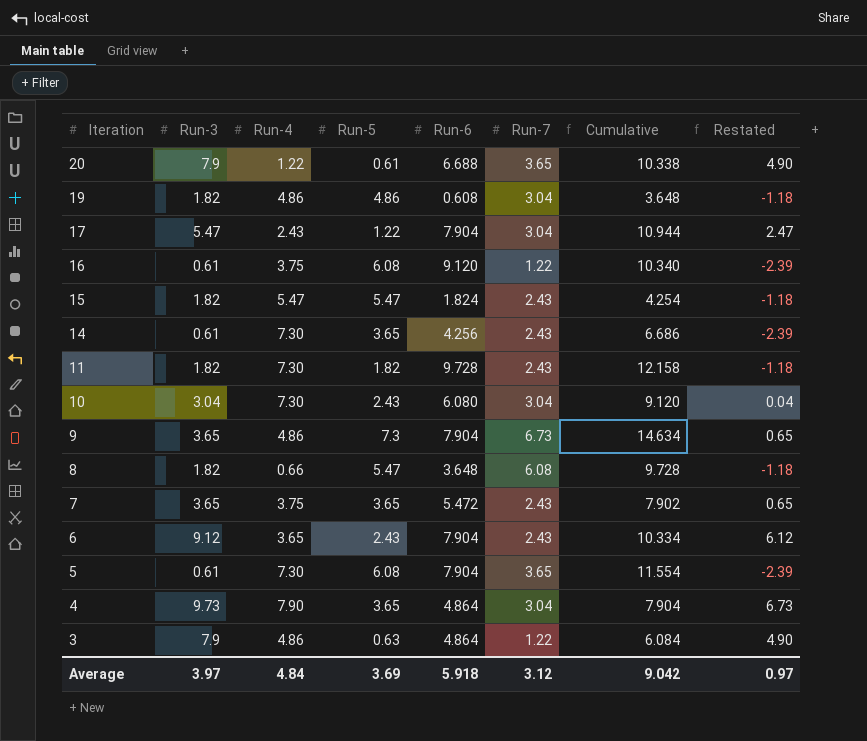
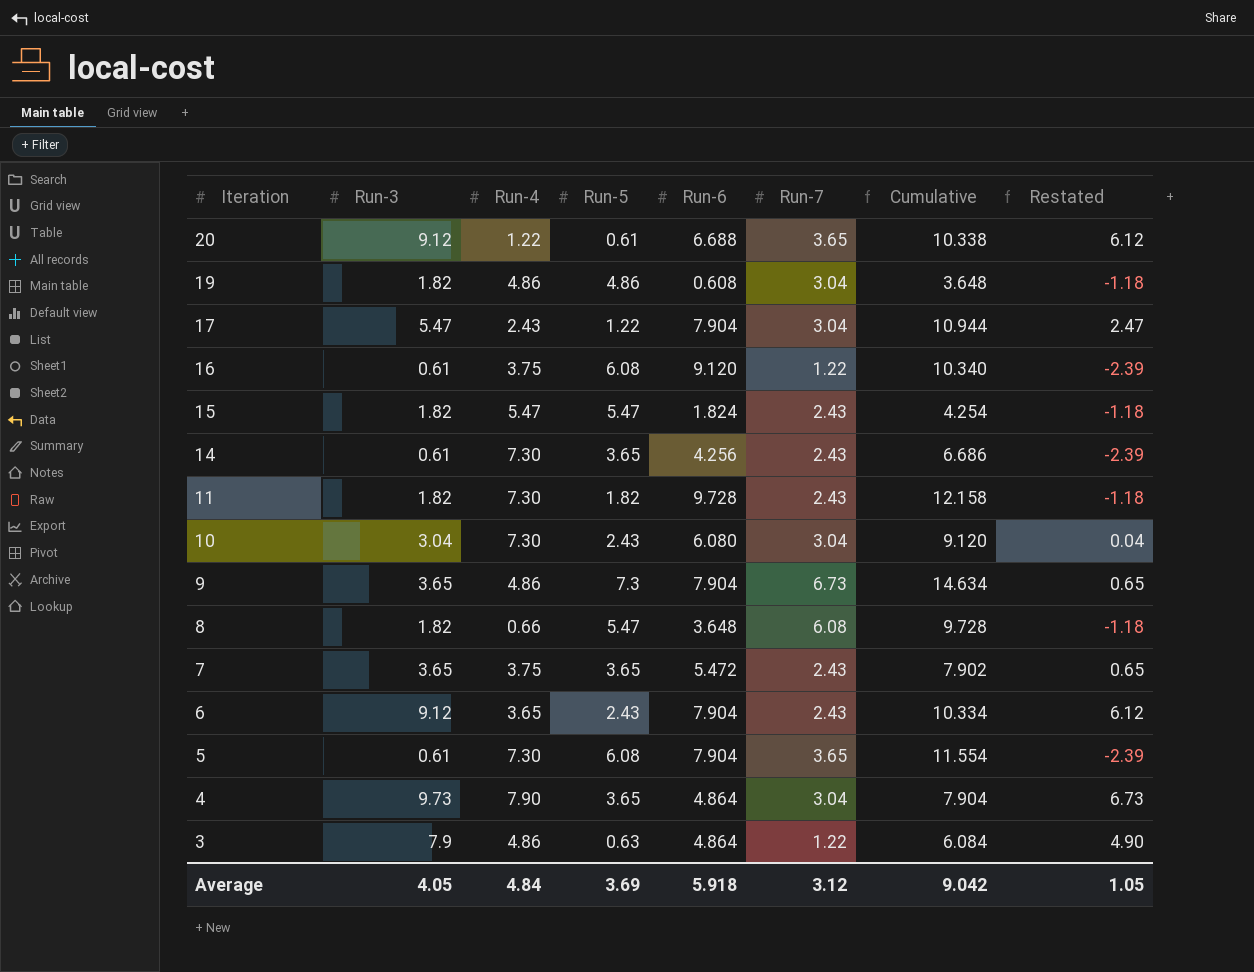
20 | Run-3: 7.9 -> 9.12
20 | Restated: 4.90 -> 6.12
Average | Run-3: 3.97 -> 4.05
Average | Restated: 0.97 -> 1.05

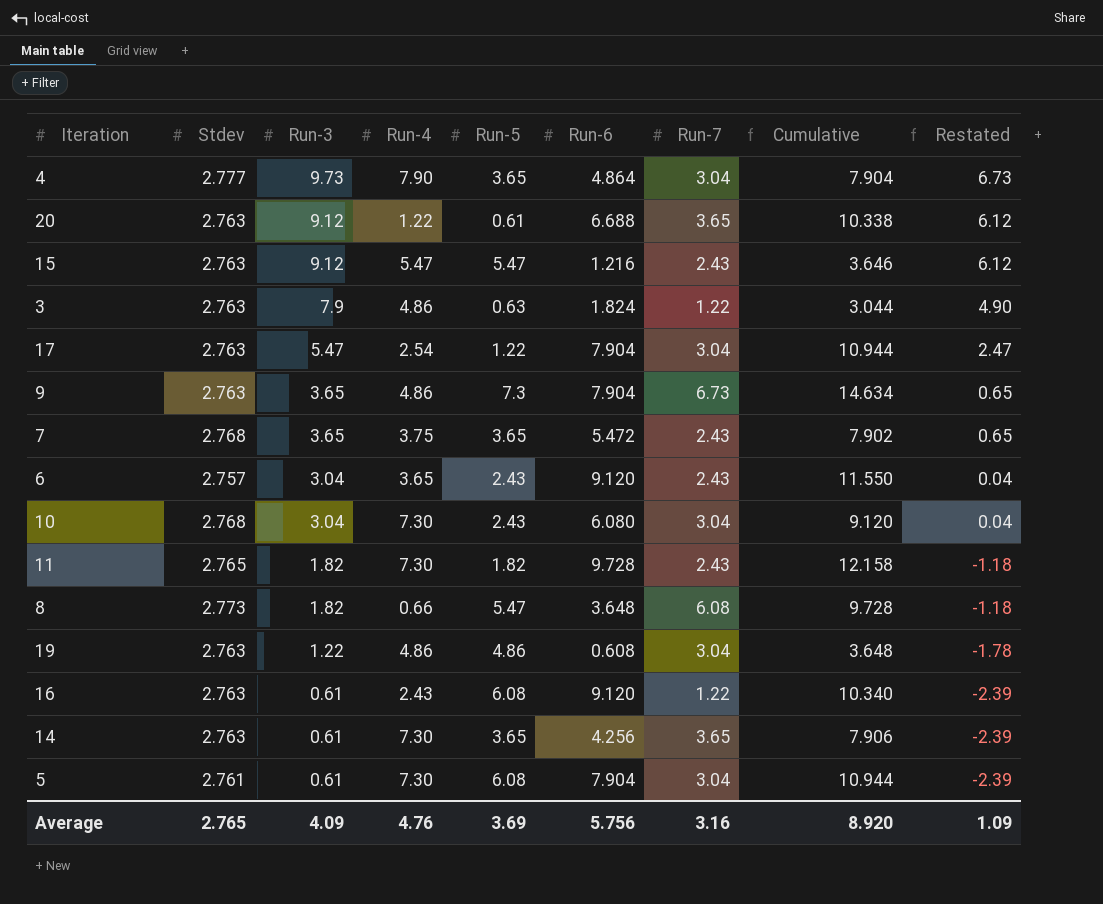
row order: Iteration descending -> Run-3 descending
column Stdev | position: none -> 2
15 | Run-3: 1.82 -> 9.12
15 | Run-6: 1.824 -> 1.216
15 | Cumulative: 4.254 -> 3.646
15 | Restated: -1.18 -> 6.12
3 | Run-6: 4.864 -> 1.824
3 | Cumulative: 6.084 -> 3.044
17 | Run-4: 2.43 -> 2.54
6 | Run-3: 9.12 -> 3.04
6 | Run-6: 7.904 -> 9.120
6 | Cumulative: 10.334 -> 11.550
6 | Restated: 6.12 -> 0.04
19 | Run-3: 1.82 -> 1.22
19 | Restated: -1.18 -> -1.78
16 | Run-4: 3.75 -> 2.43
14 | Run-7: 2.43 -> 3.65
14 | Cumulative: 6.686 -> 7.906
5 | Run-7: 3.65 -> 3.04
5 | Cumulative: 11.554 -> 10.944
Average | Run-3: 4.05 -> 4.09
Average | Run-4: 4.84 -> 4.76
Average | Run-6: 5.918 -> 5.756
Average | Run-7: 3.12 -> 3.16
Average | Cumulative: 9.042 -> 8.920
Average | Restated: 1.05 -> 1.09

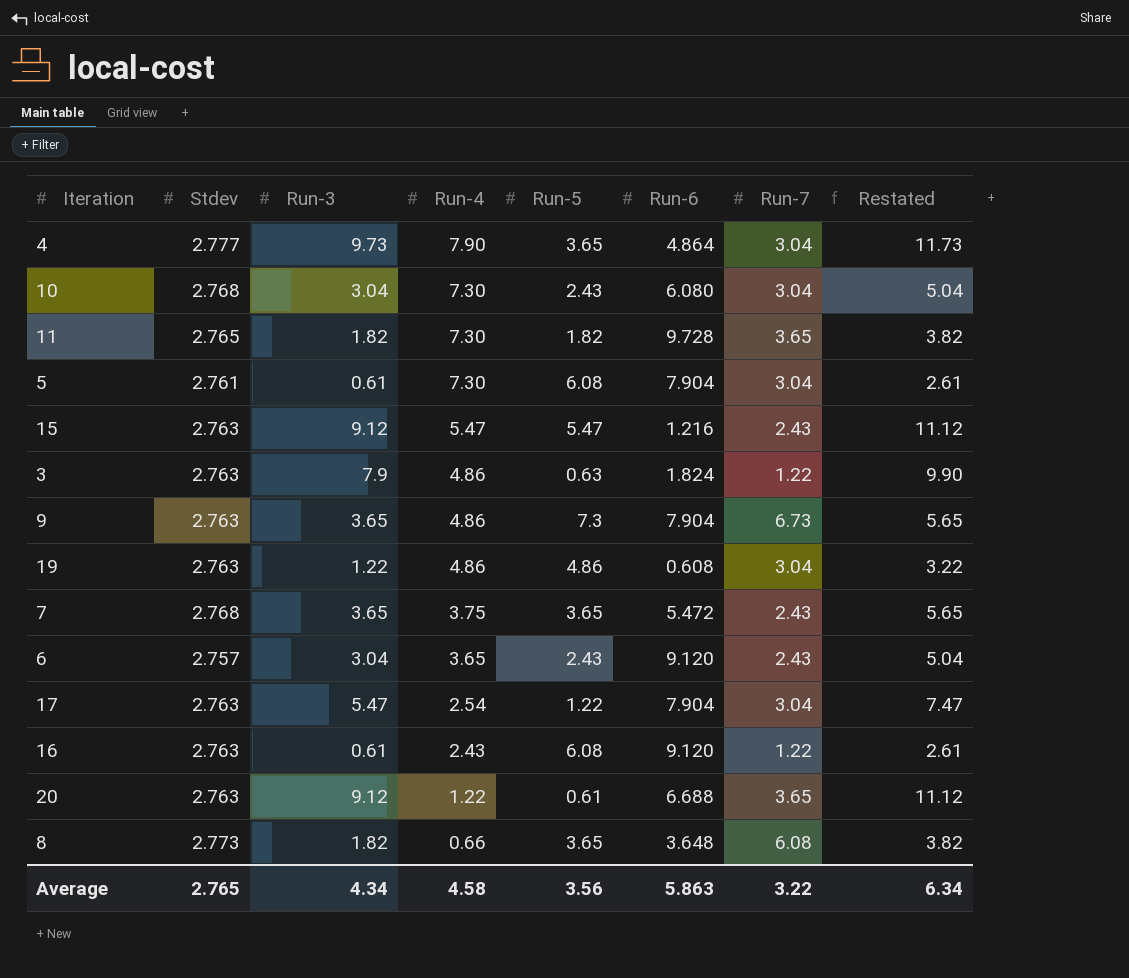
row order: Run-3 descending -> Run-4 descending
column Cumulative | formula: [Run-6] + [Run-7] -> none
column Restated | formula: [Run-3] - 3 -> [Run-3] + 2
row 14: 2.763 | 0.61 | 7.30 | 3.65 | 4.256 | 3.65 | 7.906 | -2.39 -> none
11 | Run-7: 2.43 -> 3.65
8 | Run-5: 5.47 -> 3.65
Average | Run-3: 4.09 -> 4.34
Average | Run-4: 4.76 -> 4.58
Average | Run-5: 3.69 -> 3.56
Average | Run-6: 5.756 -> 5.863
Average | Run-7: 3.16 -> 3.22
Average | Restated: 1.09 -> 6.34

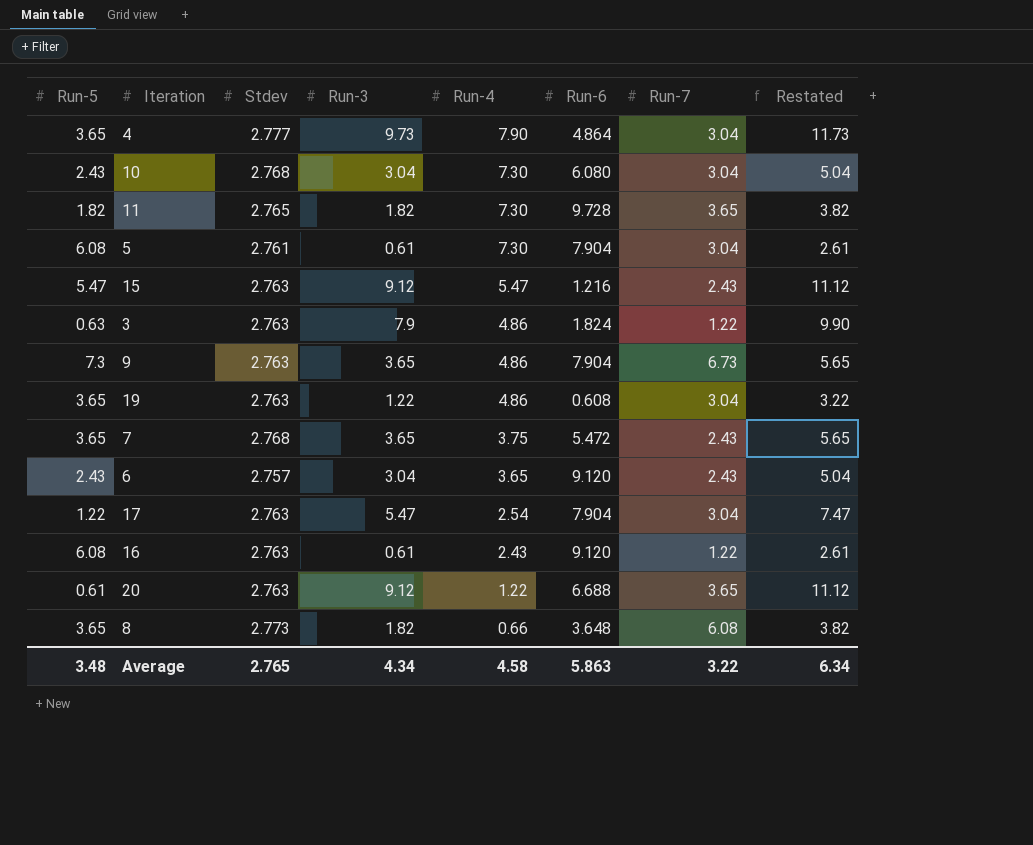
column Run-5 | position: 5 -> 1
19 | Run-5: 4.86 -> 3.65
Average | Run-5: 3.56 -> 3.48

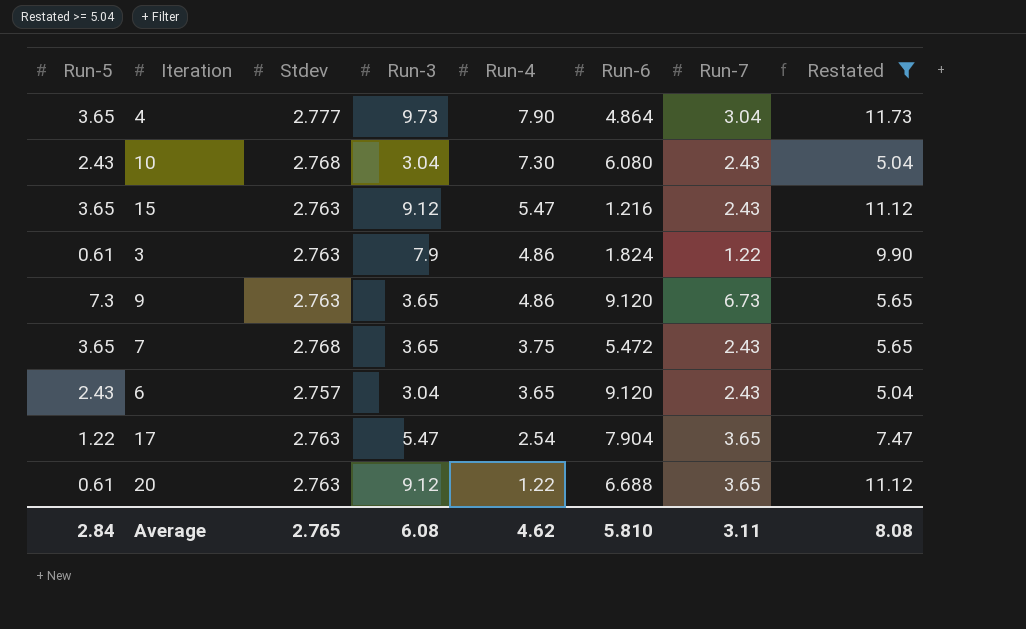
filter: none -> Restated >= 5.04
10 | Run-7: 3.04 -> 2.43
15 | Run-5: 5.47 -> 3.65
3 | Run-5: 0.63 -> 0.61
9 | Run-6: 7.904 -> 9.120
17 | Run-7: 3.04 -> 3.65
Average | Run-5: 3.48 -> 2.84
Average | Run-3: 4.34 -> 6.08
Average | Run-4: 4.58 -> 4.62
Average | Run-6: 5.863 -> 5.810
Average | Run-7: 3.22 -> 3.11
Average | Restated: 6.34 -> 8.08

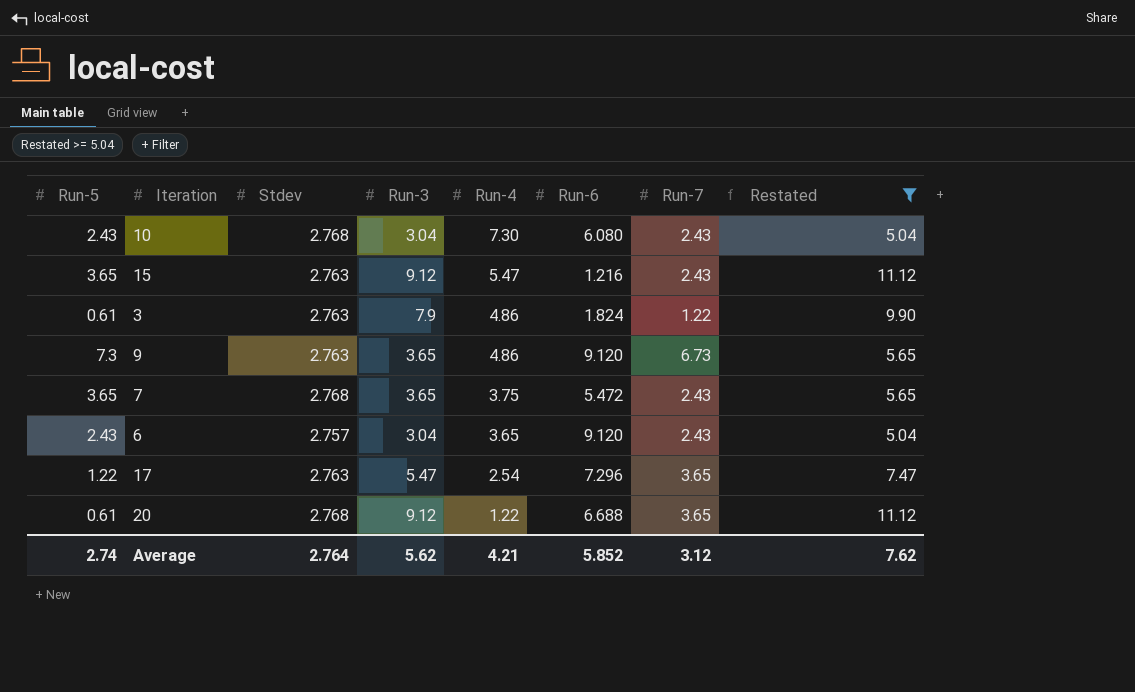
row 4: 3.65 | 2.777 | 9.73 | 7.90 | 4.864 | 3.04 | 11.73 -> none
17 | Run-6: 7.904 -> 7.296
20 | Stdev: 2.763 -> 2.768
Average | Run-5: 2.84 -> 2.74
Average | Stdev: 2.765 -> 2.764
Average | Run-3: 6.08 -> 5.62
Average | Run-4: 4.62 -> 4.21
Average | Run-6: 5.810 -> 5.852
Average | Run-7: 3.11 -> 3.12
Average | Restated: 8.08 -> 7.62

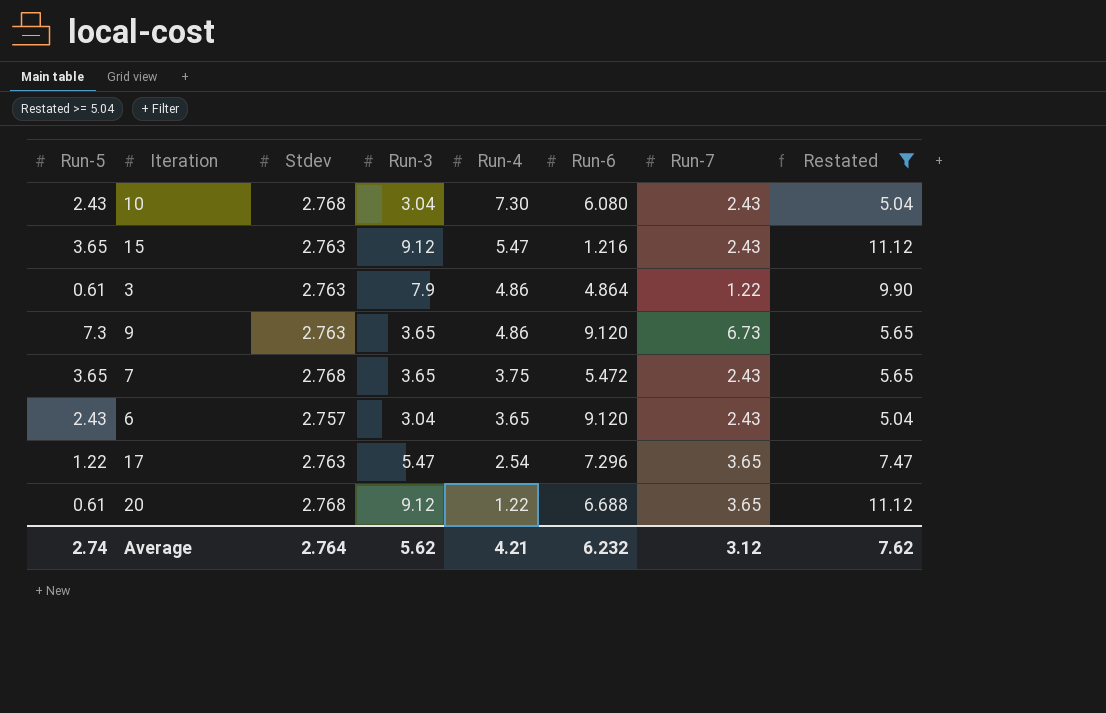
3 | Run-6: 1.824 -> 4.864
Average | Run-6: 5.852 -> 6.232

